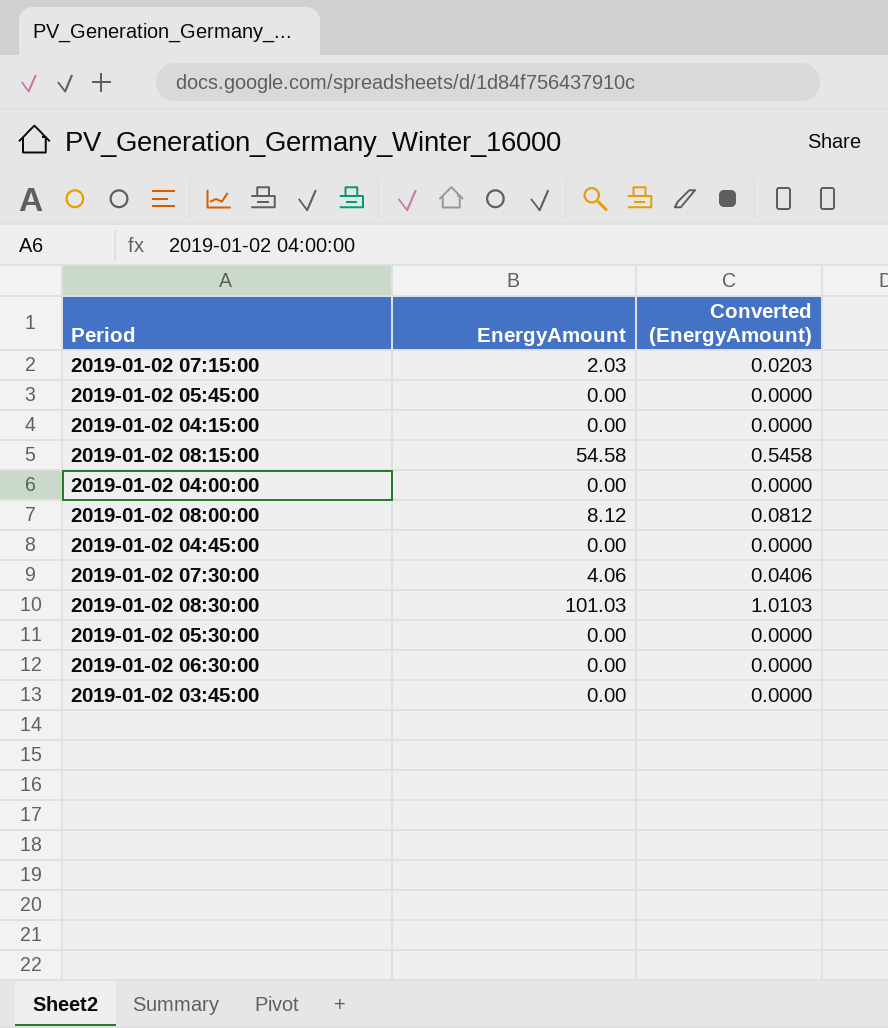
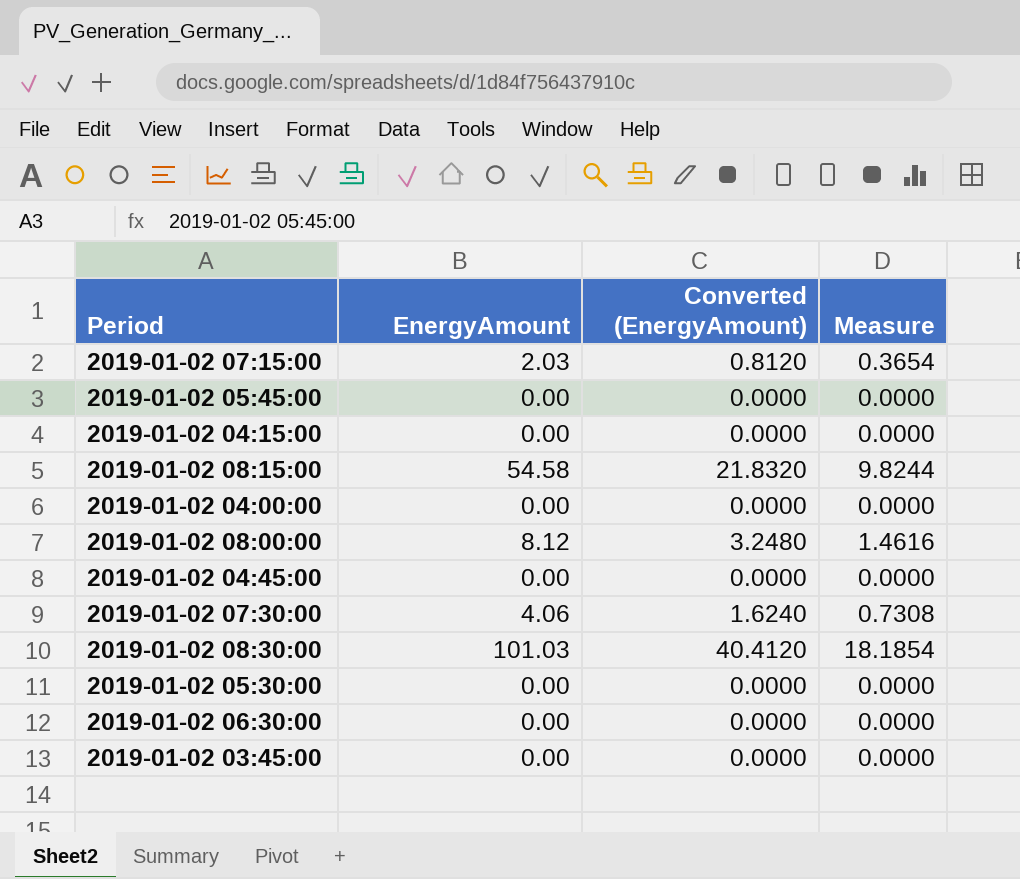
column Converted (EnergyAmount) | formula: [EnergyAmount] * 0.01 -> [EnergyAmount] * 0.4
column Measure | formula: none -> [EnergyAmount] * 0.18

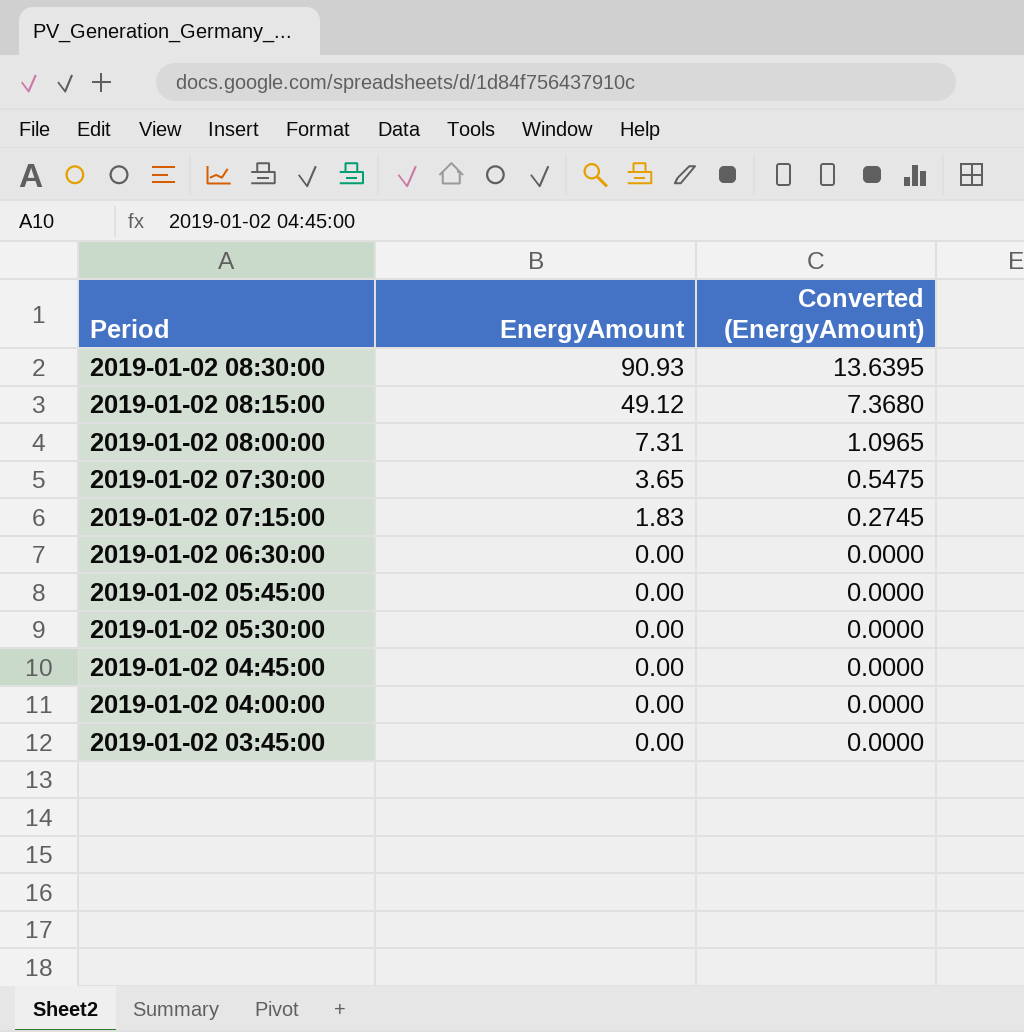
row order: none -> Period descending
column Measure | formula: [EnergyAmount] * 0.18 -> none
column Converted (EnergyAmount) | formula: [EnergyAmount] * 0.4 -> [EnergyAmount] * 0.15
row 2019-01-02 04:15:00: 0.00 | 0.0000 | 0.0000 -> none
2019-01-02 08:30:00 | EnergyAmount: 101.03 -> 90.93
2019-01-02 08:15:00 | EnergyAmount: 54.58 -> 49.12
2019-01-02 08:00:00 | EnergyAmount: 8.12 -> 7.31
2019-01-02 07:30:00 | EnergyAmount: 4.06 -> 3.65
2019-01-02 07:15:00 | EnergyAmount: 2.03 -> 1.83

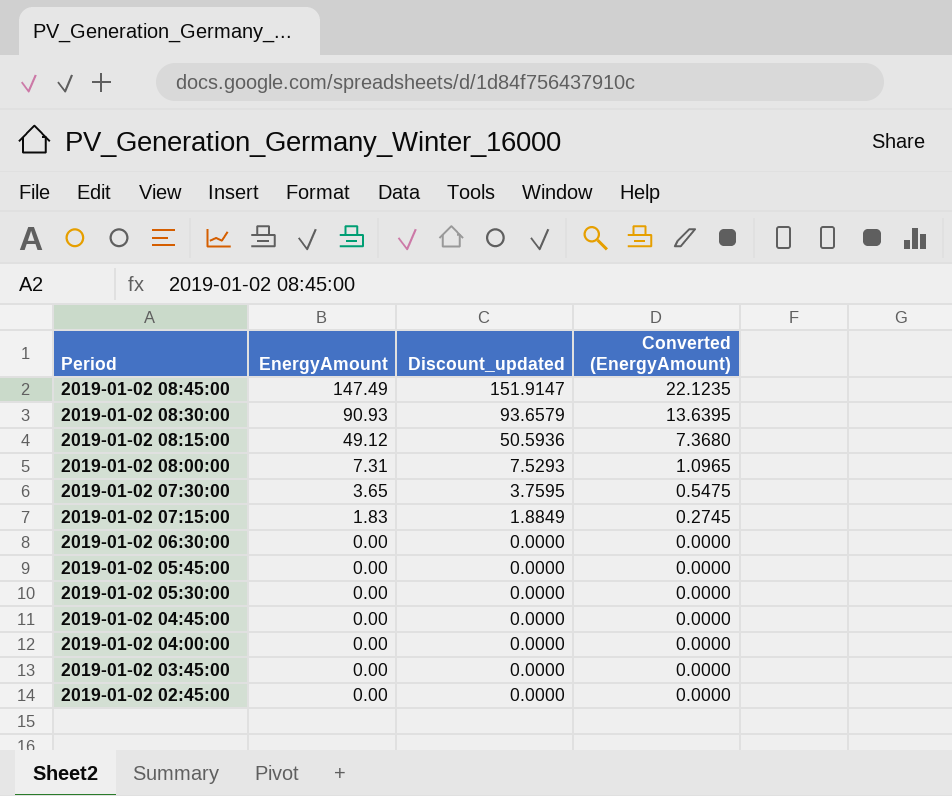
column Discount_updated | formula: none -> [EnergyAmount] * 1.03
row 2019-01-02 08:45:00: none -> 147.49 | 151.9147 | 22.1235
row 2019-01-02 02:45:00: none -> 0.00 | 0.0000 | 0.0000

